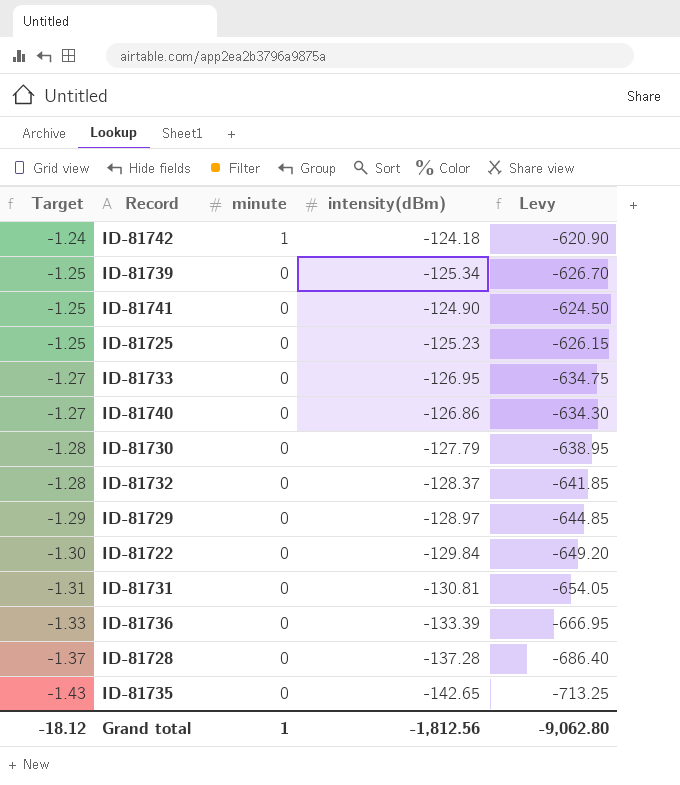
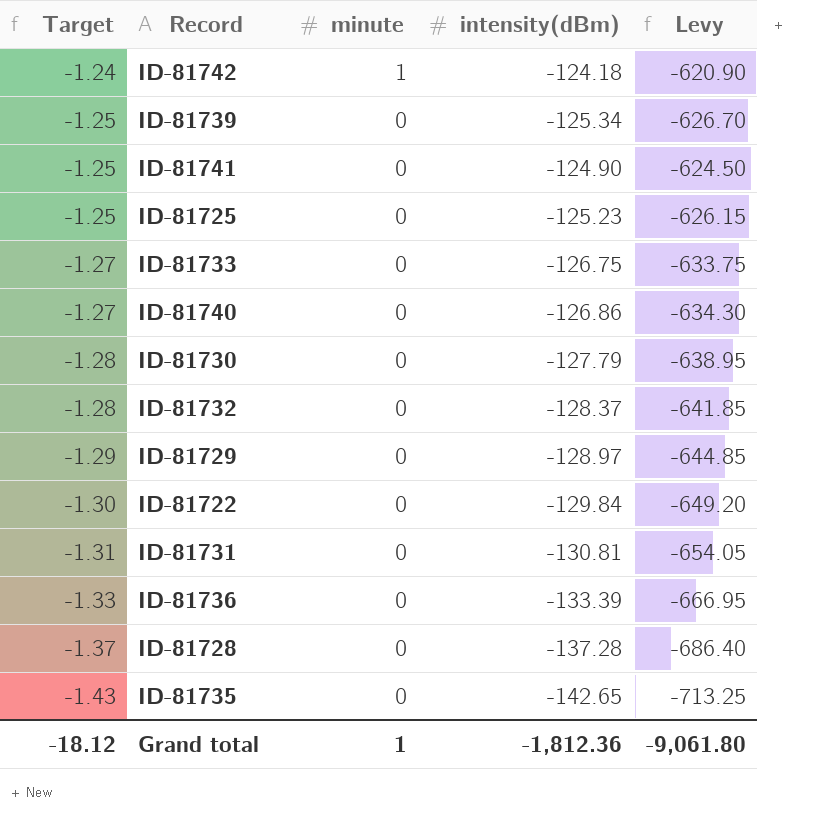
ID-81733 | intensity(dBm): -126.95 -> -126.75
ID-81733 | Levy: -634.75 -> -633.75
Grand total | intensity(dBm): -1,812.56 -> -1,812.36
Grand total | Levy: -9,062.80 -> -9,061.80

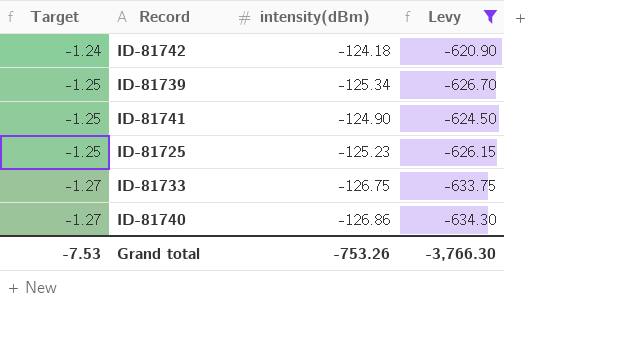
filter: none -> Levy >= -634.30
column minute | position: 3 -> none
Grand total | Target: -18.12 -> -7.53
Grand total | intensity(dBm): -1,812.36 -> -753.26
Grand total | Levy: -9,061.80 -> -3,766.30

